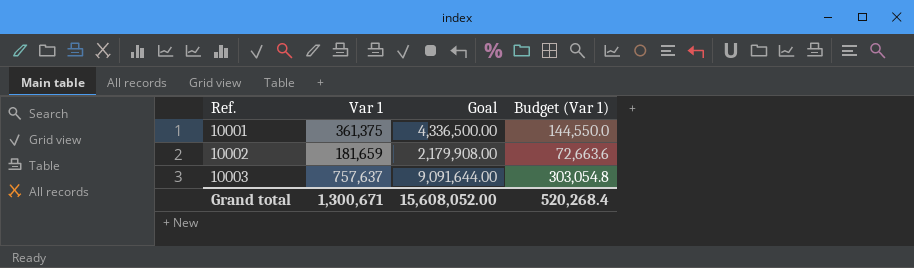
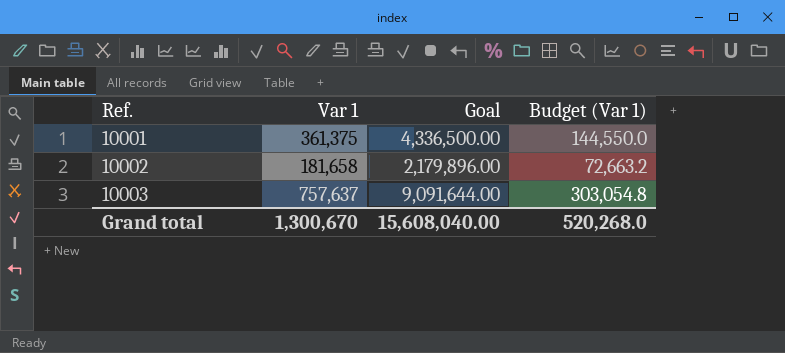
10002 | Var 1: 181,659 -> 181,658
10002 | Goal: 2,179,908.00 -> 2,179,896.00
10002 | Budget (Var 1): 72,663.6 -> 72,663.2
Grand total | Var 1: 1,300,671 -> 1,300,670
Grand total | Goal: 15,608,052.00 -> 15,608,040.00
Grand total | Budget (Var 1): 520,268.4 -> 520,268.0

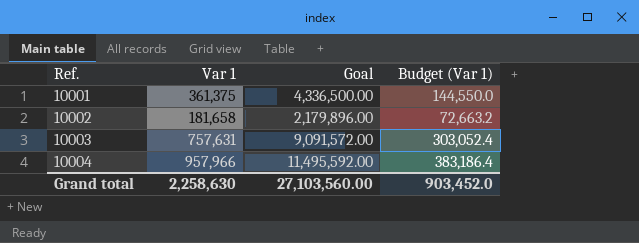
10003 | Var 1: 757,637 -> 757,631
10003 | Goal: 9,091,644.00 -> 9,091,572.00
10003 | Budget (Var 1): 303,054.8 -> 303,052.4
row 10004: none -> 957,966 | 11,495,592.00 | 383,186.4
Grand total | Var 1: 1,300,670 -> 2,258,630
Grand total | Goal: 15,608,040.00 -> 27,103,560.00
Grand total | Budget (Var 1): 520,268.0 -> 903,452.0

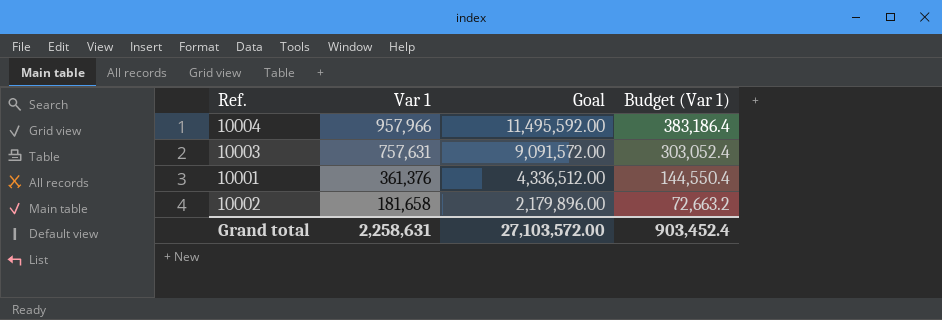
row order: Ref. ascending -> Var 1 descending
10001 | Var 1: 361,375 -> 361,376
10001 | Goal: 4,336,500.00 -> 4,336,512.00
10001 | Budget (Var 1): 144,550.0 -> 144,550.4
Grand total | Var 1: 2,258,630 -> 2,258,631
Grand total | Goal: 27,103,560.00 -> 27,103,572.00
Grand total | Budget (Var 1): 903,452.0 -> 903,452.4

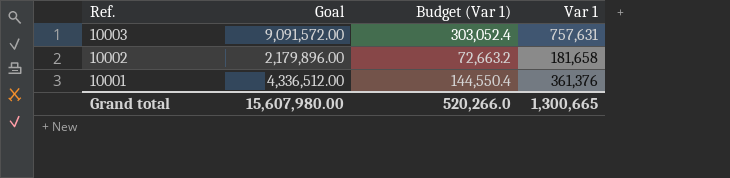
row order: Var 1 descending -> Ref. descending
column Var 1 | position: 2 -> 4
row 10004: 957,966 | 11,495,592.00 | 383,186.4 -> none
Grand total | Goal: 27,103,572.00 -> 15,607,980.00
Grand total | Budget (Var 1): 903,452.4 -> 520,266.0
Grand total | Var 1: 2,258,631 -> 1,300,665

